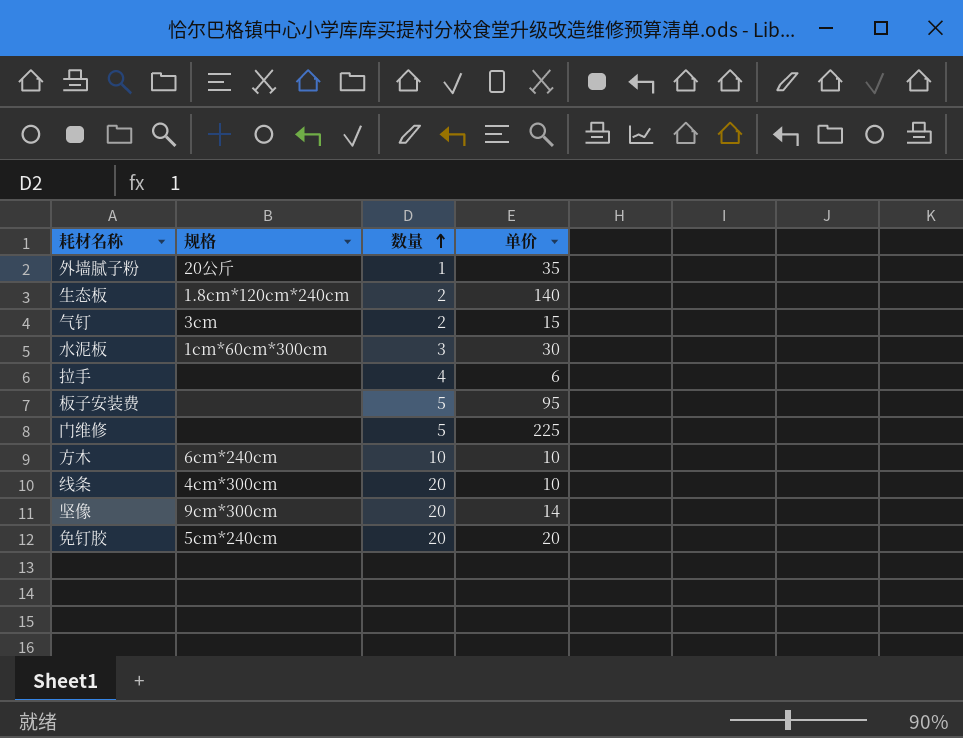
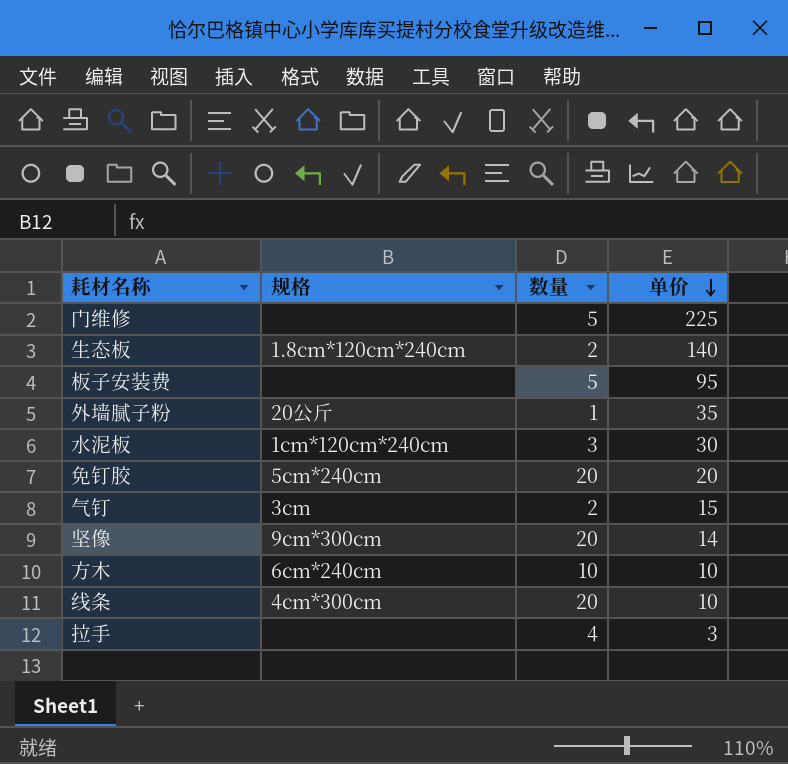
row order: 数量 ascending -> 单价 descending
水泥板 | 规格: 1cm*60cm*300cm -> 1cm*120cm*240cm
拉手 | 单价: 6 -> 3

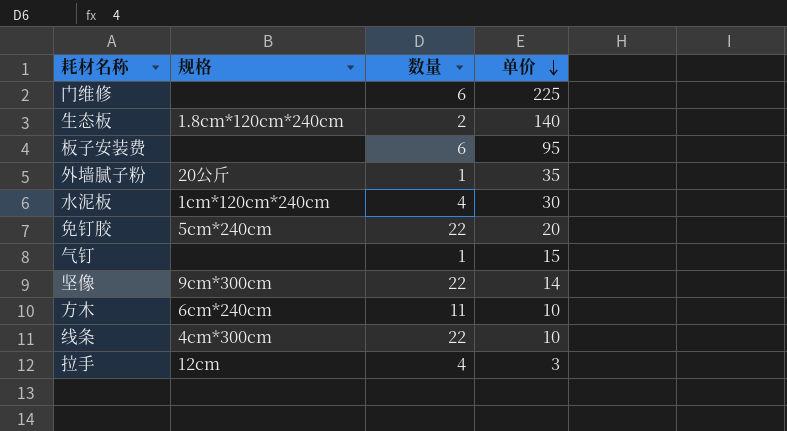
门维修 | 数量: 5 -> 6
板子安装费 | 数量: 5 -> 6
水泥板 | 数量: 3 -> 4
免钉胶 | 数量: 20 -> 22
气钉 | 规格: 3cm -> none
气钉 | 数量: 2 -> 1
坚像 | 数量: 20 -> 22
方木 | 数量: 10 -> 11
线条 | 数量: 20 -> 22
拉手 | 规格: none -> 12cm

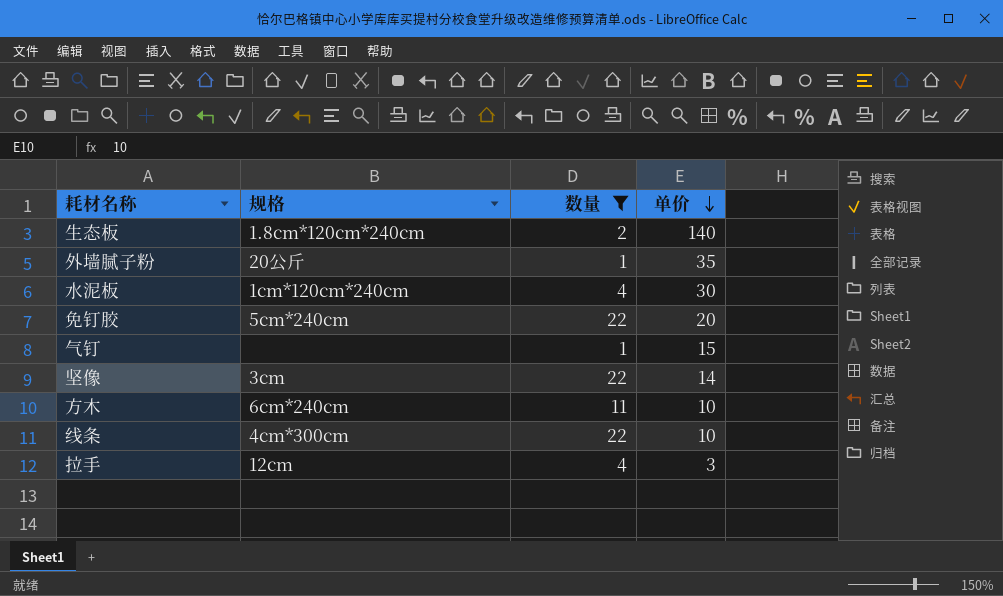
filter: none -> 数量 != 6
坚像 | 规格: 9cm*300cm -> 3cm

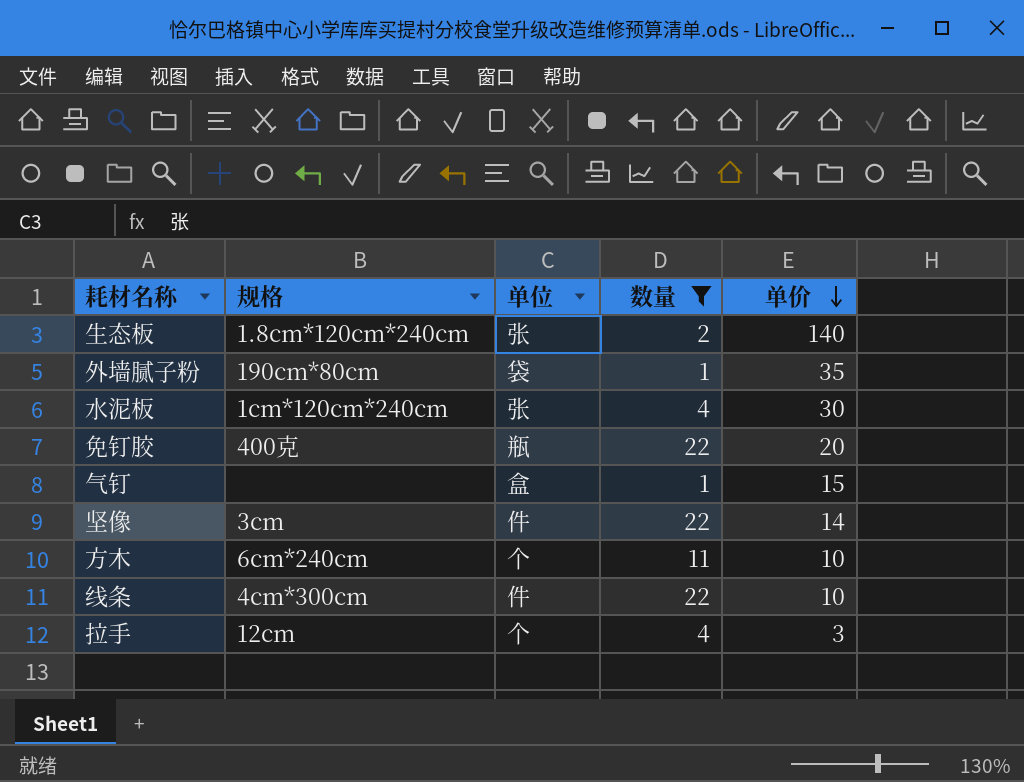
column 单位 | position: none -> 3
外墙腻子粉 | 规格: 20公斤 -> 190cm*80cm
免钉胶 | 规格: 5cm*240cm -> 400克

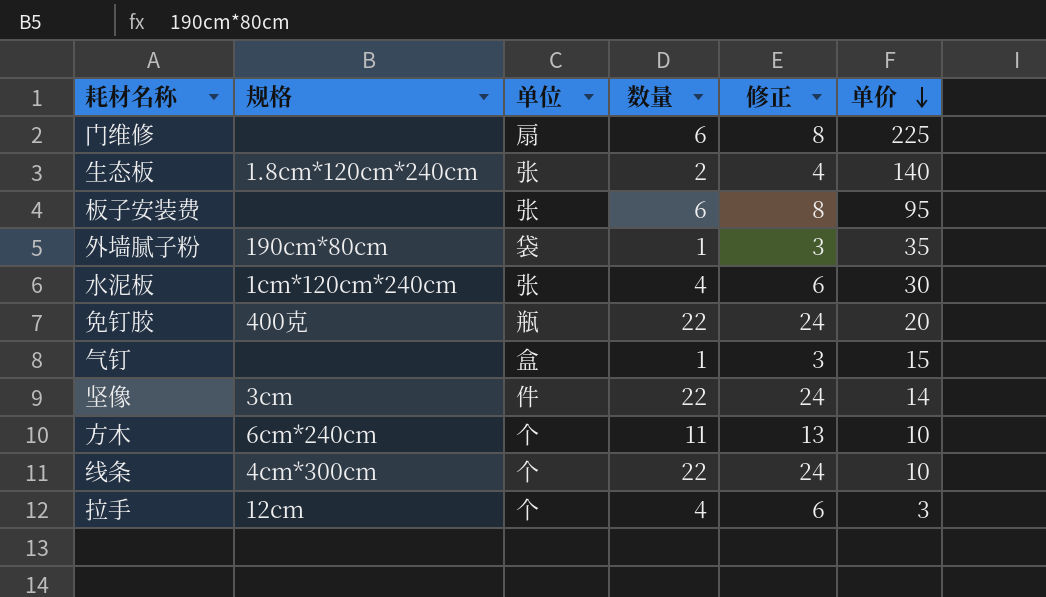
filter: 数量 != 6 -> none
column 修正 | formula: none -> [数量] + 2
线条 | 单位: 件 -> 个

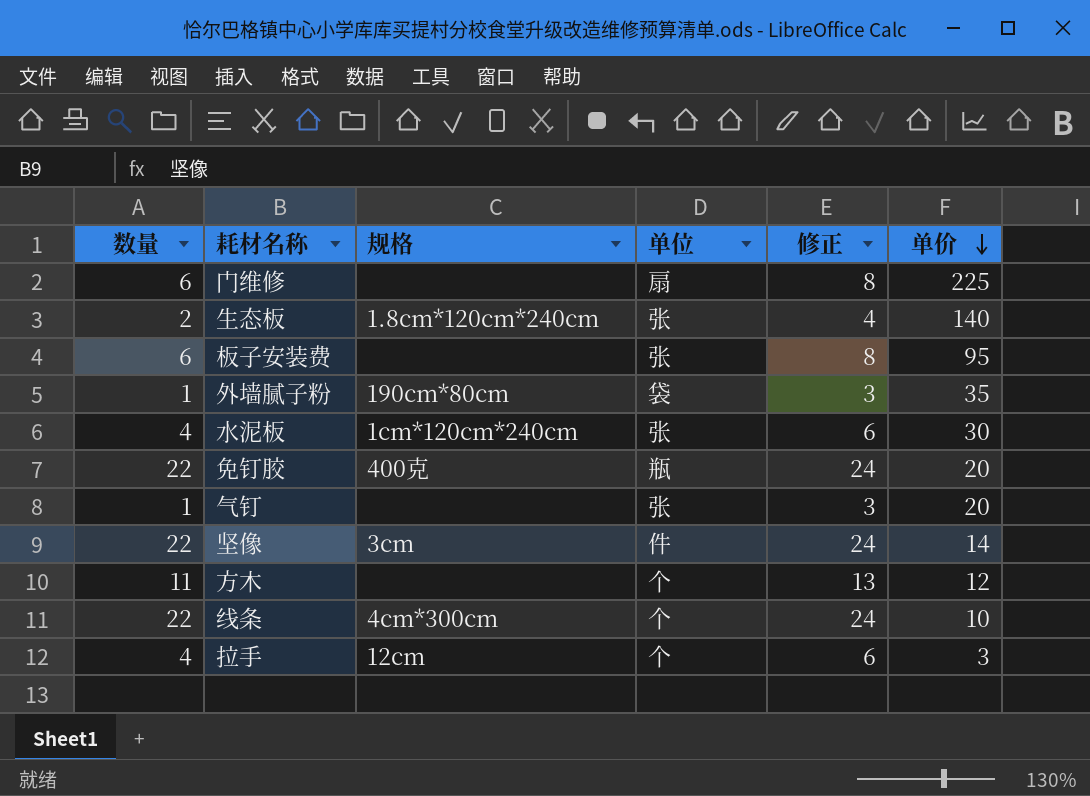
column 数量 | position: 4 -> 1
气钉 | 单位: 盒 -> 张
气钉 | 单价: 15 -> 20
方木 | 规格: 6cm*240cm -> none
方木 | 单价: 10 -> 12

